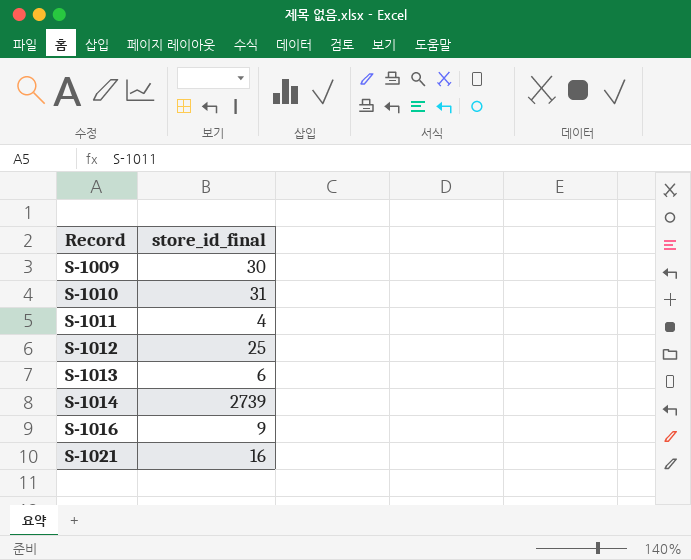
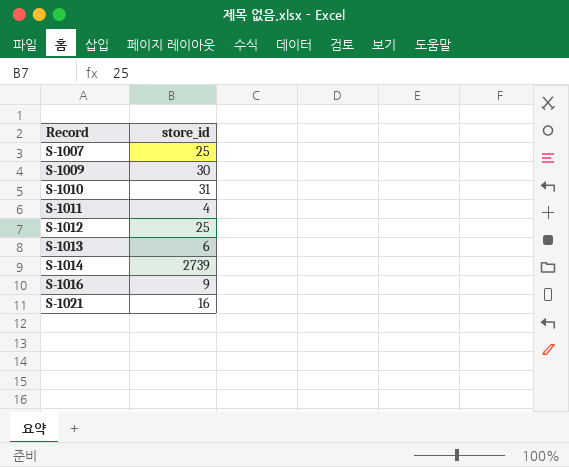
column name: store_id_final -> store_id
row S-1007: none -> 25

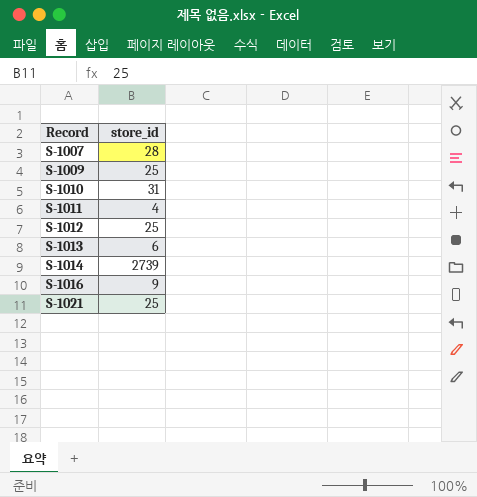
S-1007 | store_id: 25 -> 28
S-1009 | store_id: 30 -> 25
S-1021 | store_id: 16 -> 25

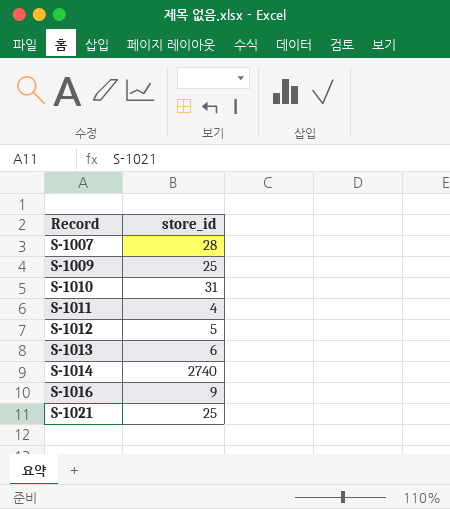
S-1012 | store_id: 25 -> 5
S-1014 | store_id: 2739 -> 2740

